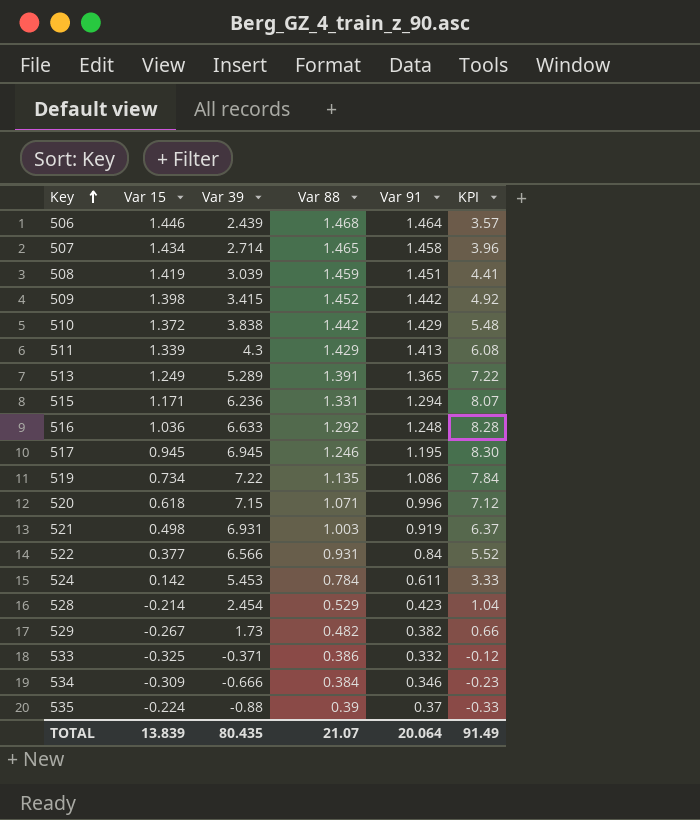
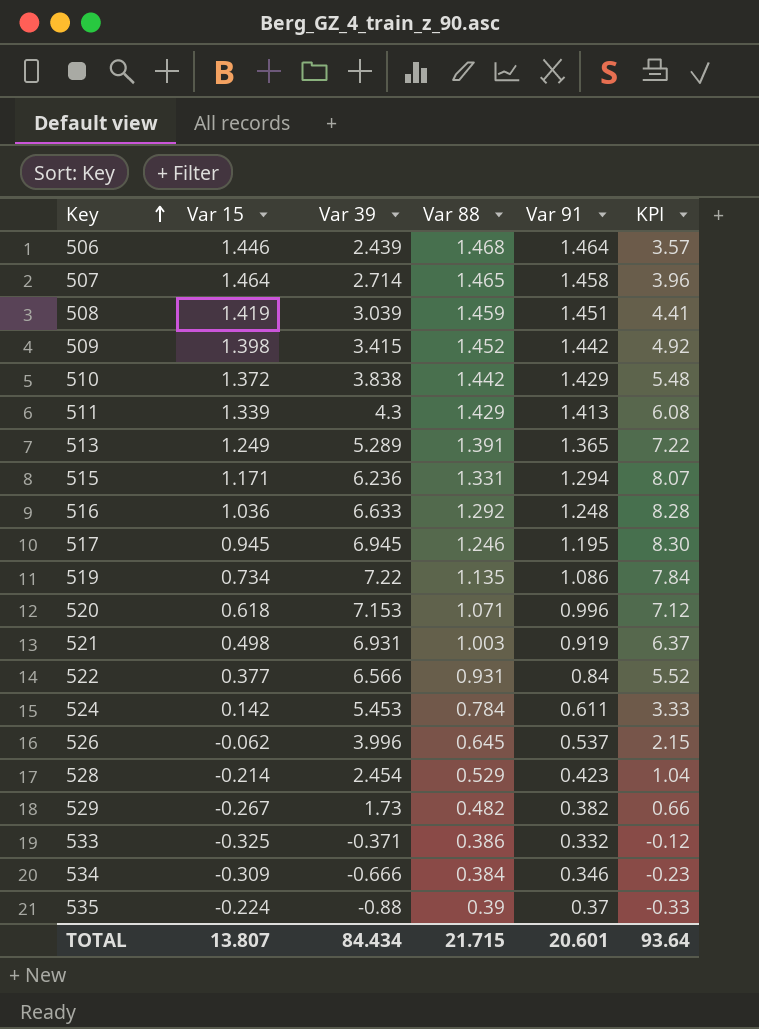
507 | Var 15: 1.434 -> 1.464
520 | Var 39: 7.15 -> 7.153
row 526: none -> -0.062 | 3.996 | 0.645 | 0.537 | 2.15
TOTAL | Var 15: 13.839 -> 13.807
TOTAL | Var 39: 80.435 -> 84.434
TOTAL | Var 88: 21.07 -> 21.715
TOTAL | Var 91: 20.064 -> 20.601
TOTAL | KPI: 91.49 -> 93.64

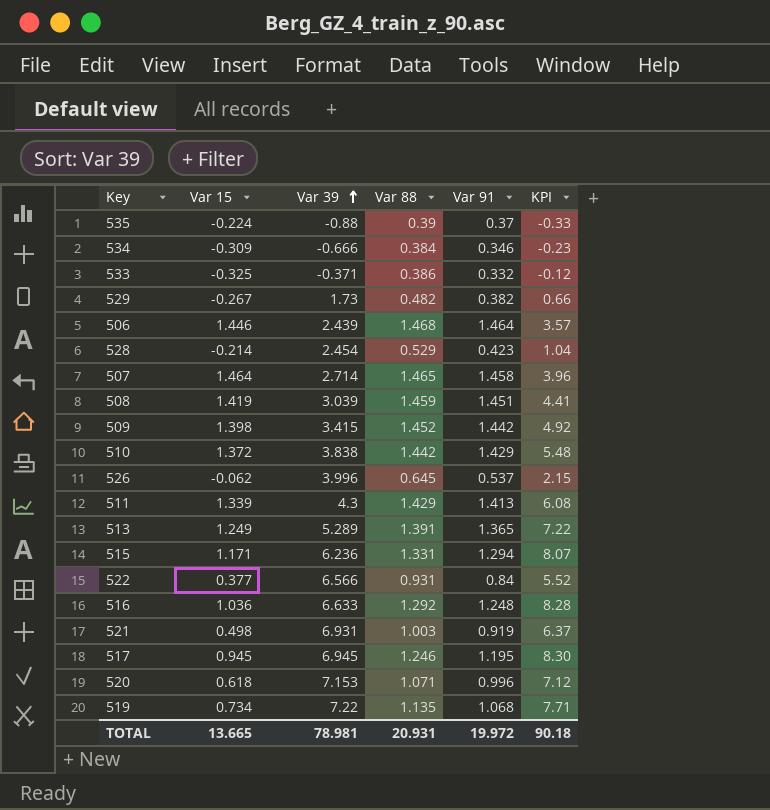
row order: Key ascending -> Var 39 ascending
row 524: 0.142 | 5.453 | 0.784 | 0.611 | 3.33 -> none
519 | Var 91: 1.086 -> 1.068
519 | KPI: 7.84 -> 7.71
TOTAL | Var 15: 13.807 -> 13.665
TOTAL | Var 39: 84.434 -> 78.981
TOTAL | Var 88: 21.715 -> 20.931
TOTAL | Var 91: 20.601 -> 19.972
TOTAL | KPI: 93.64 -> 90.18

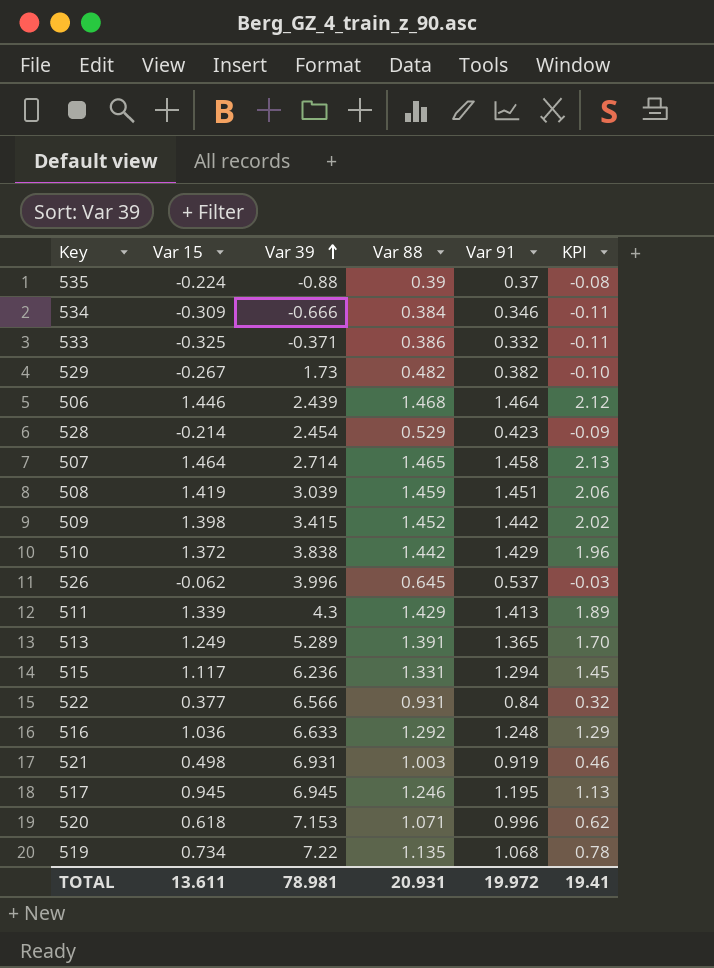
column KPI | formula: [Var 39] * [Var 91] -> [Var 15] * [Var 91]
515 | Var 15: 1.171 -> 1.117
TOTAL | Var 15: 13.665 -> 13.611
TOTAL | KPI: 90.18 -> 19.41

